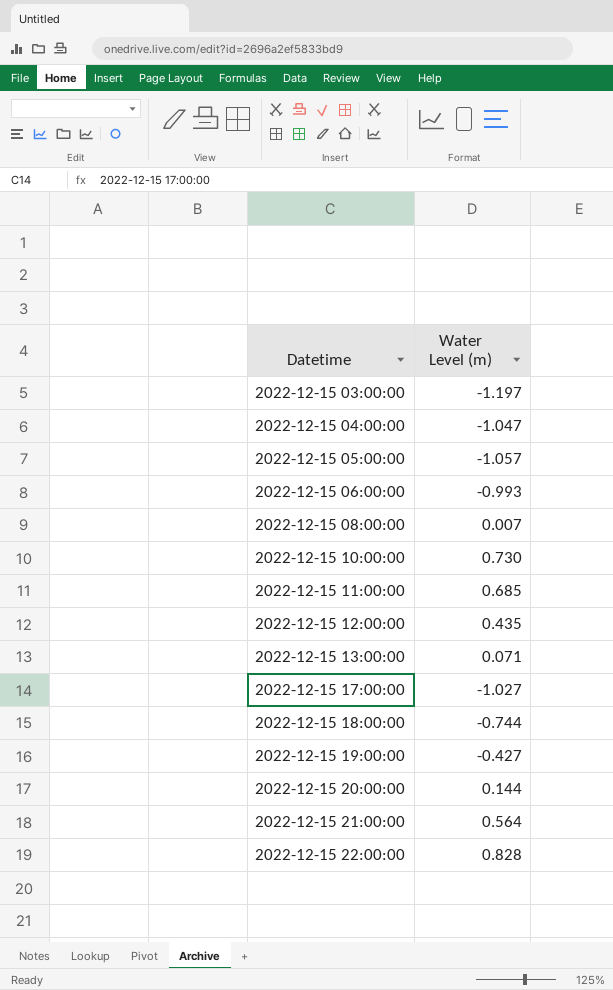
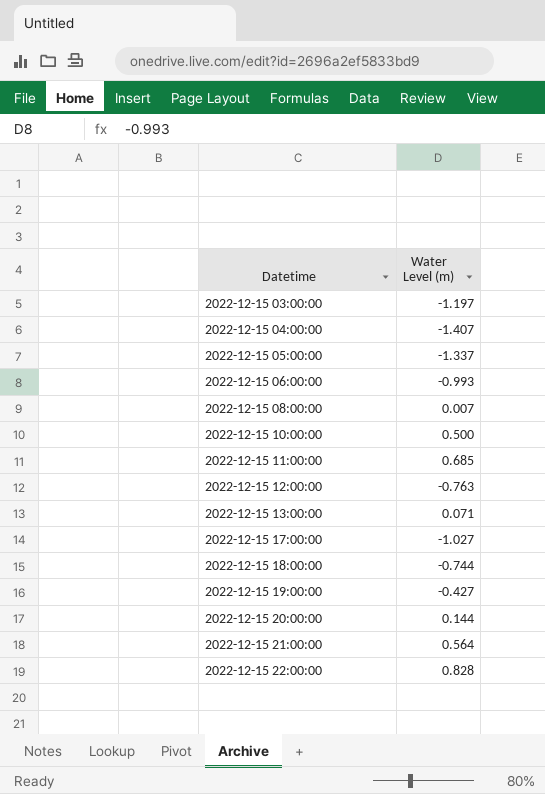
2022-12-15 04:00:00 | Water Level (m): -1.047 -> -1.407
2022-12-15 05:00:00 | Water Level (m): -1.057 -> -1.337
2022-12-15 10:00:00 | Water Level (m): 0.730 -> 0.500
2022-12-15 12:00:00 | Water Level (m): 0.435 -> -0.763

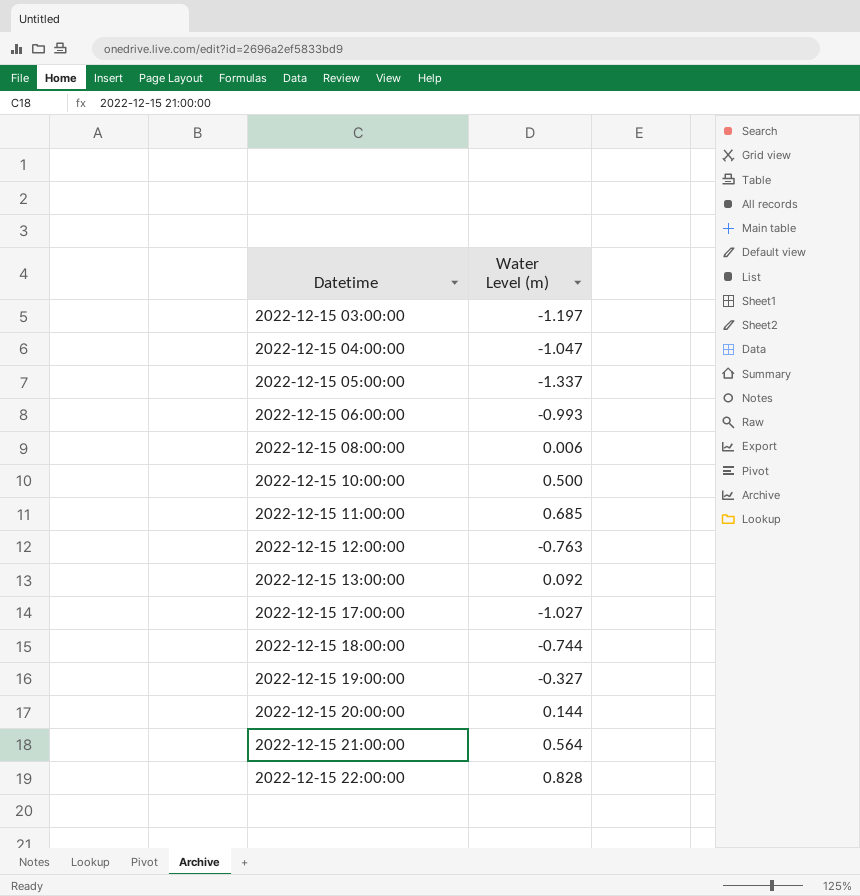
2022-12-15 04:00:00 | Water Level (m): -1.407 -> -1.047
2022-12-15 08:00:00 | Water Level (m): 0.007 -> 0.006
2022-12-15 13:00:00 | Water Level (m): 0.071 -> 0.092
2022-12-15 19:00:00 | Water Level (m): -0.427 -> -0.327

